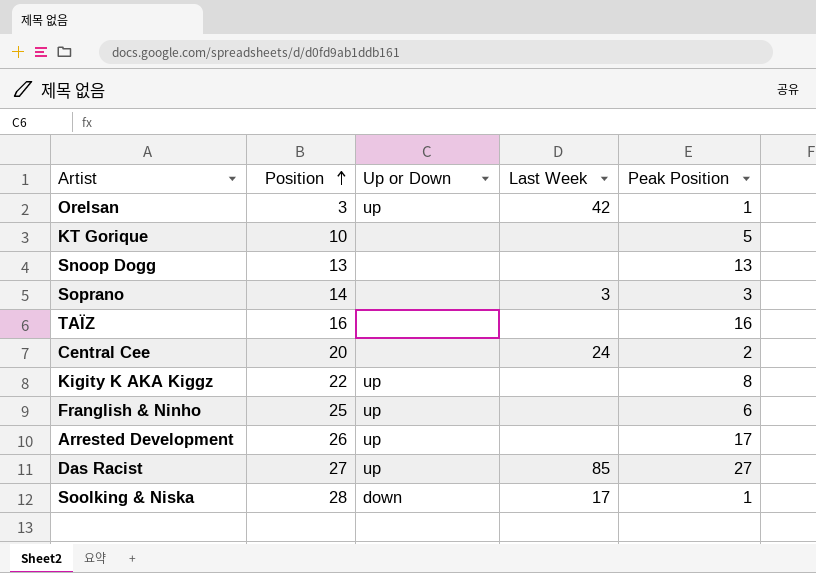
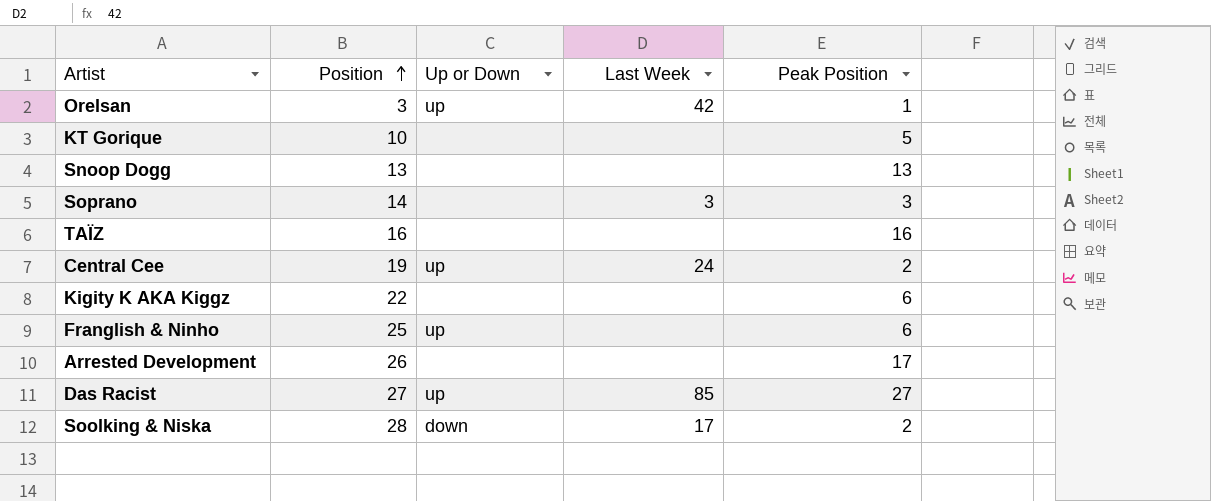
Central Cee | Position: 20 -> 19
Central Cee | Up or Down: none -> up
Kigity K AKA Kiggz | Up or Down: up -> none
Kigity K AKA Kiggz | Peak Position: 8 -> 6
Arrested Development | Up or Down: up -> none
Soolking & Niska | Peak Position: 1 -> 2

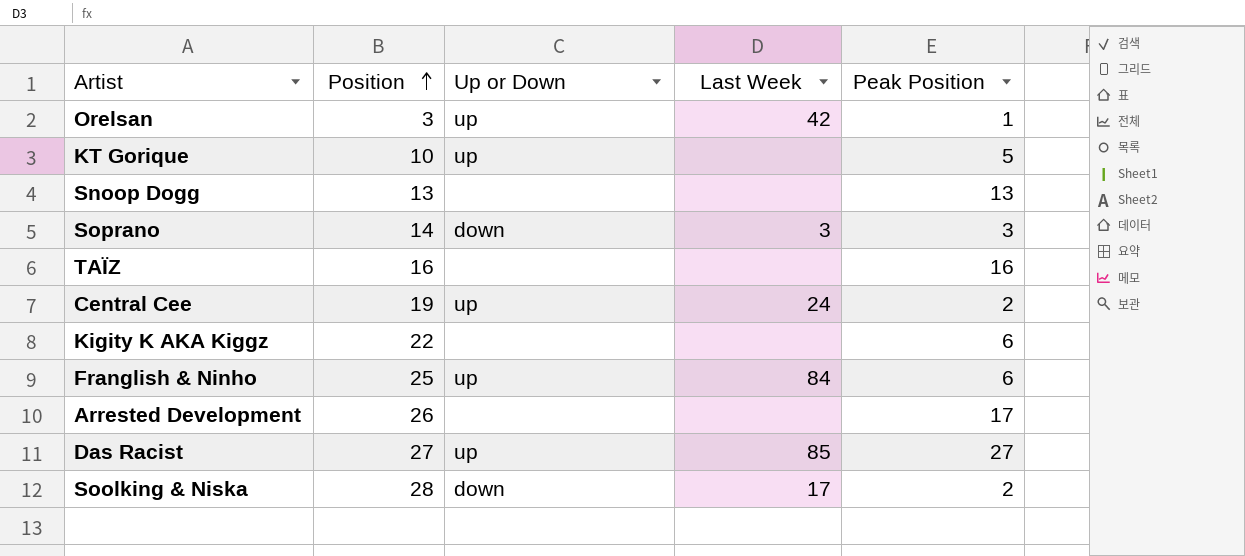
KT Gorique | Up or Down: none -> up
Soprano | Up or Down: none -> down
Franglish & Ninho | Last Week: none -> 84

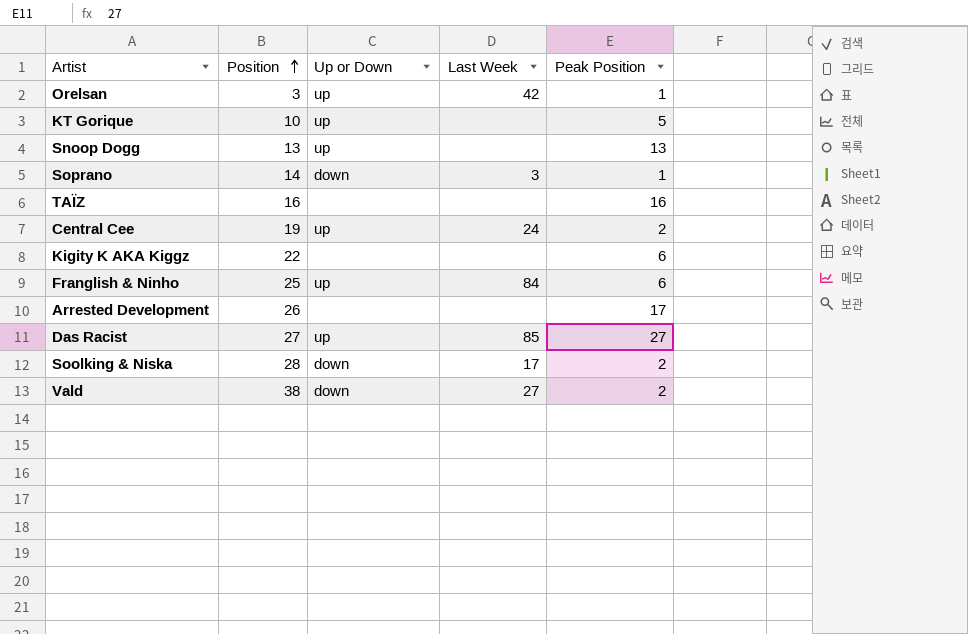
Snoop Dogg | Up or Down: none -> up
Soprano | Peak Position: 3 -> 1
row Vald: none -> 38 | down | 27 | 2

